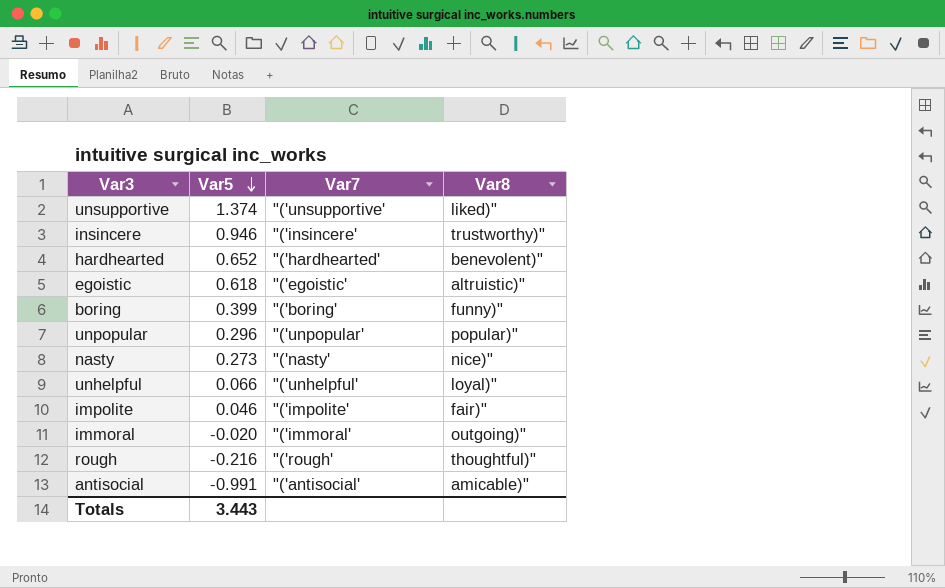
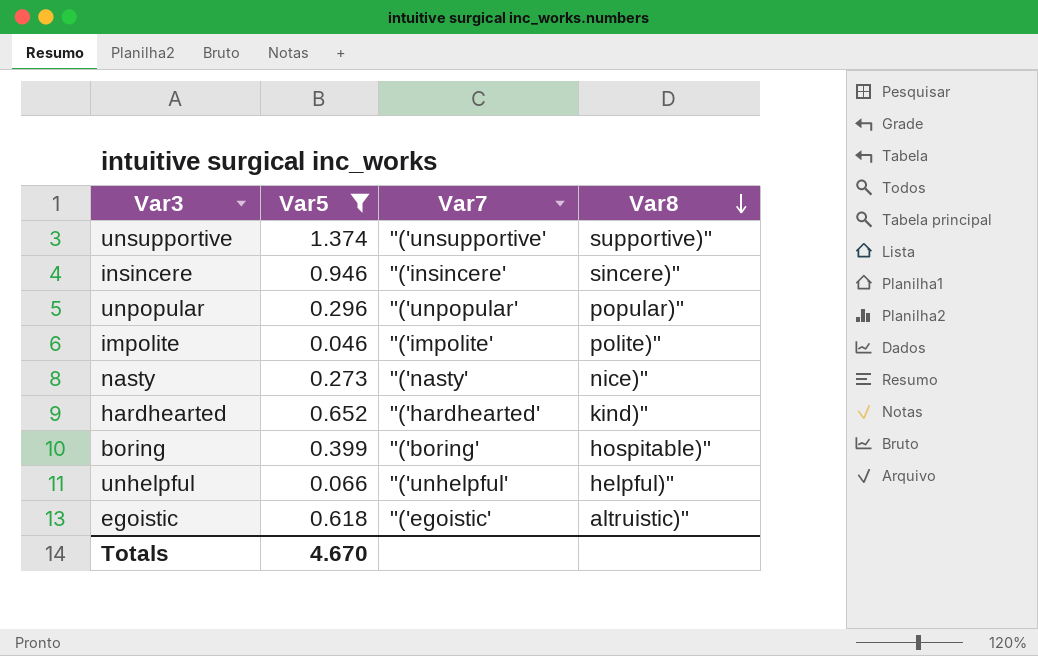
filter: none -> Var5 >= 0.046
row order: Var5 descending -> Var8 descending
unsupportive | Var8: liked)" -> supportive)"
insincere | Var8: trustworthy)" -> sincere)"
impolite | Var8: fair)" -> polite)"
hardhearted | Var8: benevolent)" -> kind)"
boring | Var8: funny)" -> hospitable)"
unhelpful | Var8: loyal)" -> helpful)"
Totals | Var5: 3.443 -> 4.670

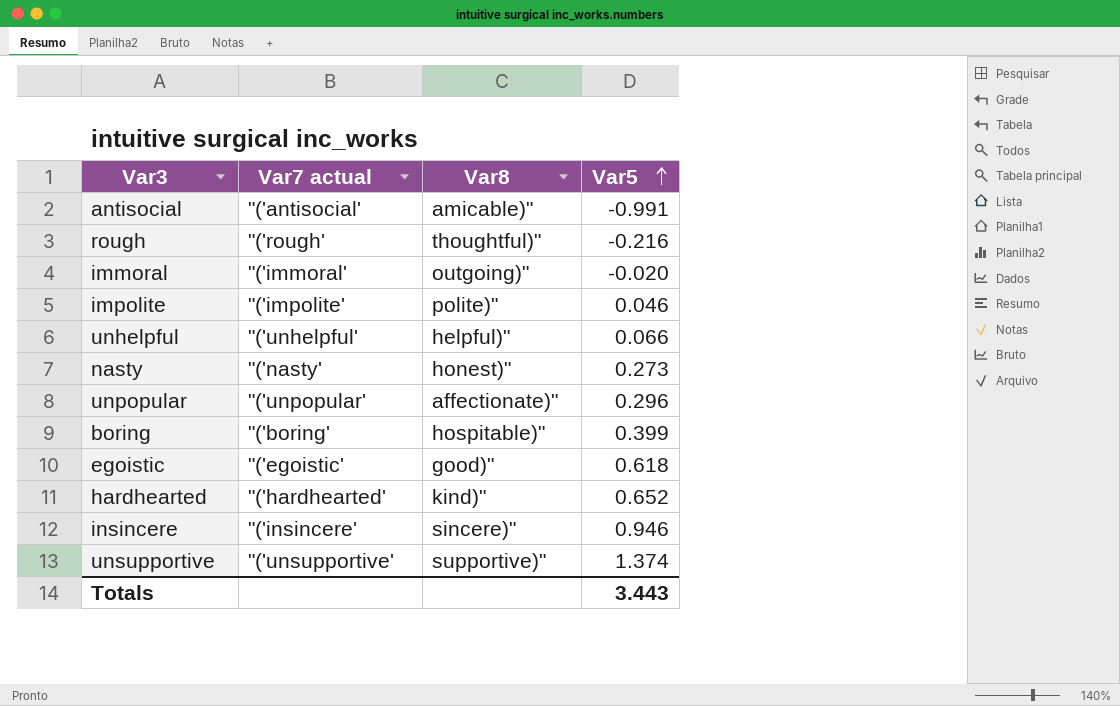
filter: Var5 >= 0.046 -> none
row order: Var8 descending -> Var5 ascending
column name: Var7 -> Var7 actual
column Var5 | position: 2 -> 4
nasty | Var8: nice)" -> honest)"
unpopular | Var8: popular)" -> affectionate)"
egoistic | Var8: altruistic)" -> good)"
Totals | Var5: 4.670 -> 3.443

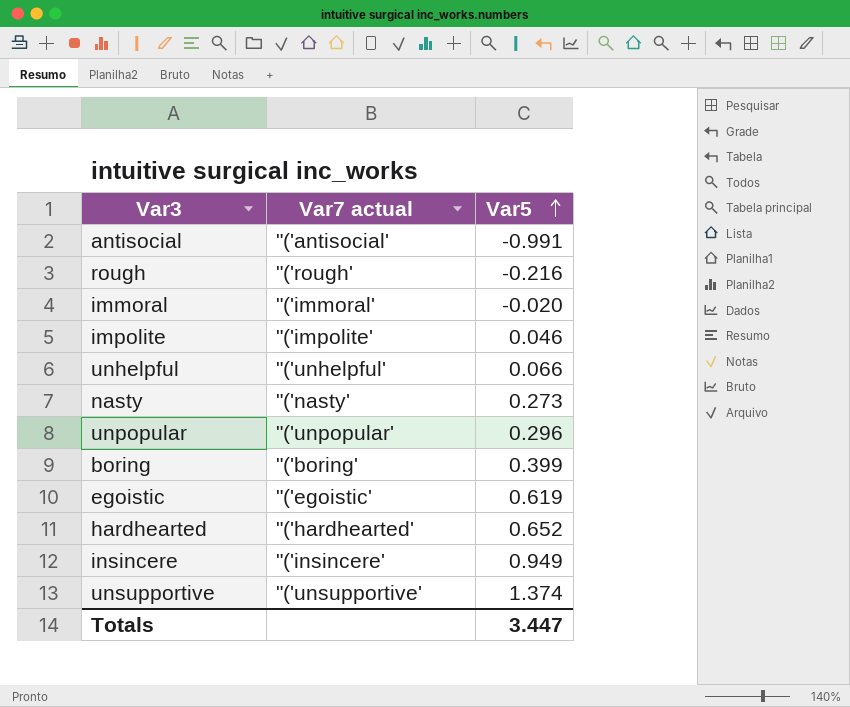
column Var8 | position: 3 -> none
egoistic | Var5: 0.618 -> 0.619
insincere | Var5: 0.946 -> 0.949
Totals | Var5: 3.443 -> 3.447

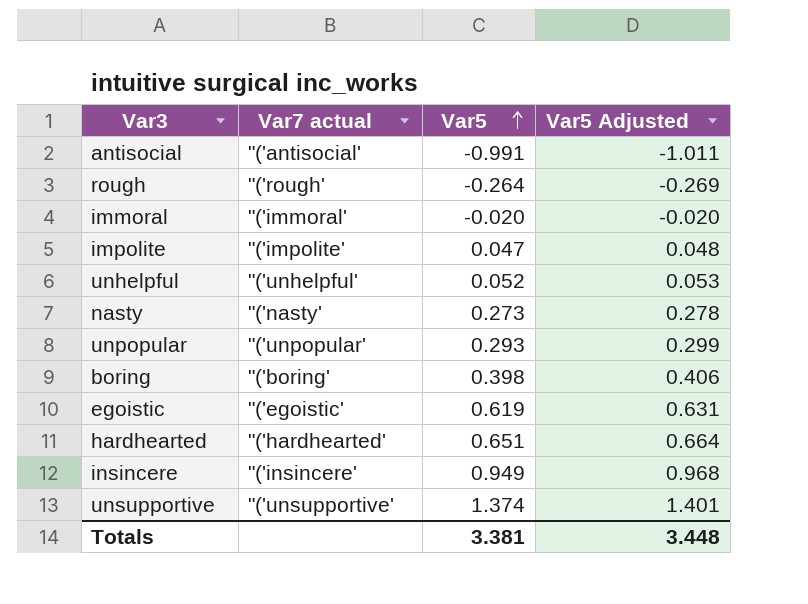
column Var5 Adjusted | formula: none -> [Var5] * 1.02
rough | Var5: -0.216 -> -0.264
impolite | Var5: 0.046 -> 0.047
unhelpful | Var5: 0.066 -> 0.052
unpopular | Var5: 0.296 -> 0.293
boring | Var5: 0.399 -> 0.398
hardhearted | Var5: 0.652 -> 0.651
Totals | Var5: 3.447 -> 3.381

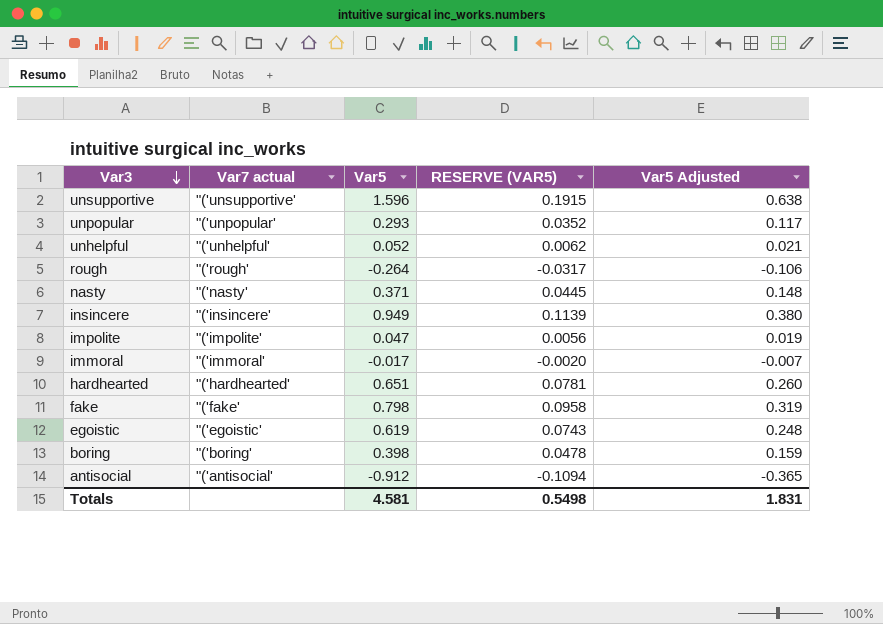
row order: Var5 ascending -> Var3 descending
column RESERVE (VAR5) | formula: none -> [Var5] * 0.12
column Var5 Adjusted | formula: [Var5] * 1.02 -> [Var5] * 0.4
unsupportive | Var5: 1.374 -> 1.596
nasty | Var5: 0.273 -> 0.371
immoral | Var5: -0.020 -> -0.017
row fake: none -> "('fake' | 0.798 | 0.0958 | 0.319
antisocial | Var5: -0.991 -> -0.912
Totals | Var5: 3.381 -> 4.581
Totals | Var5 Adjusted: 3.448 -> 1.831

